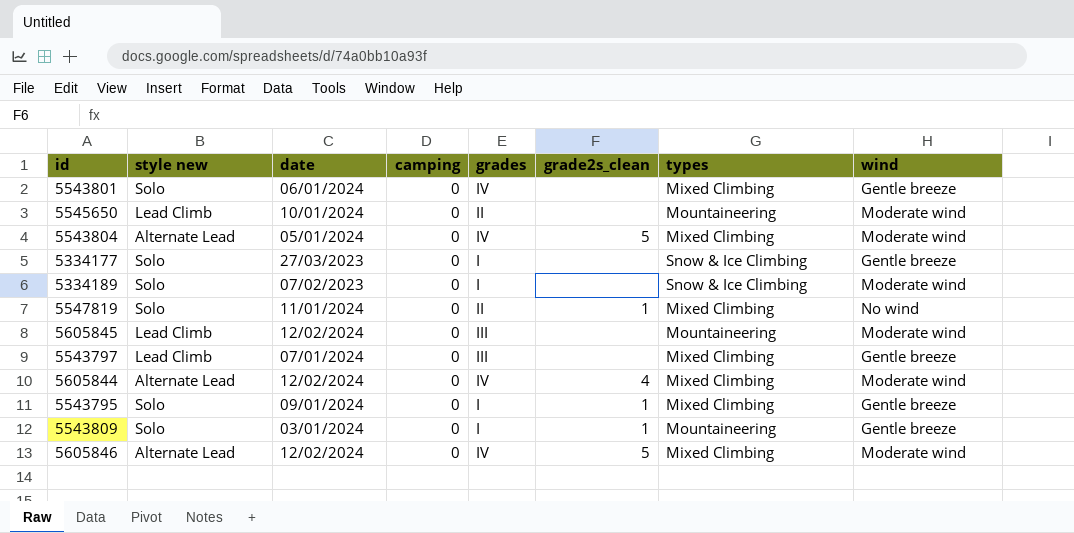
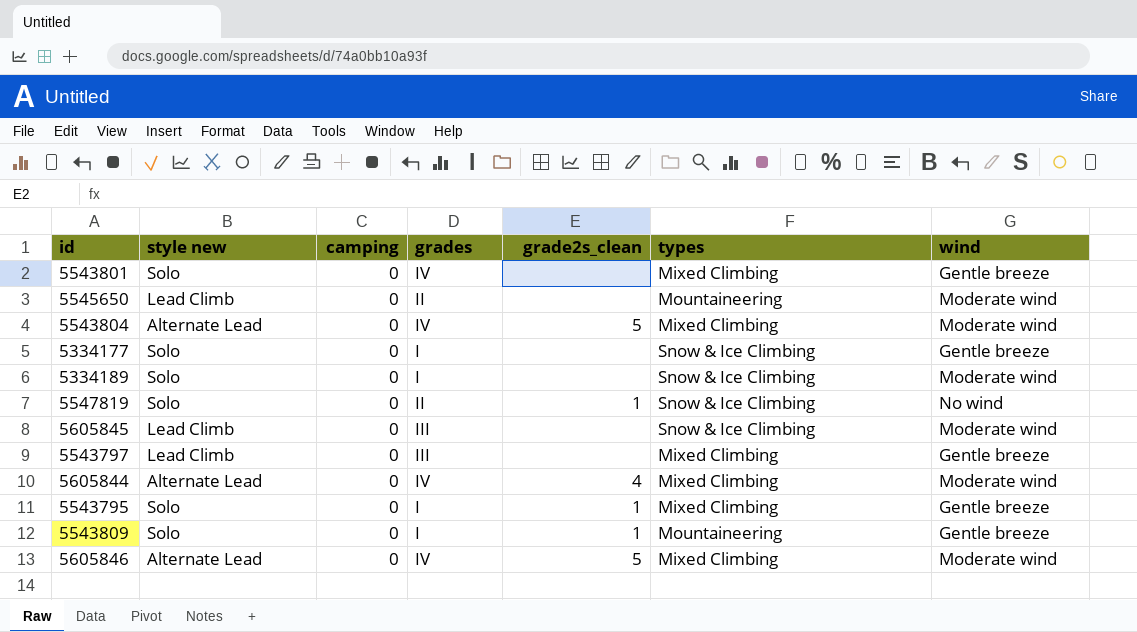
column date | position: 3 -> none
5547819 | types: Mixed Climbing -> Snow & Ice Climbing
5605845 | types: Mountaineering -> Snow & Ice Climbing

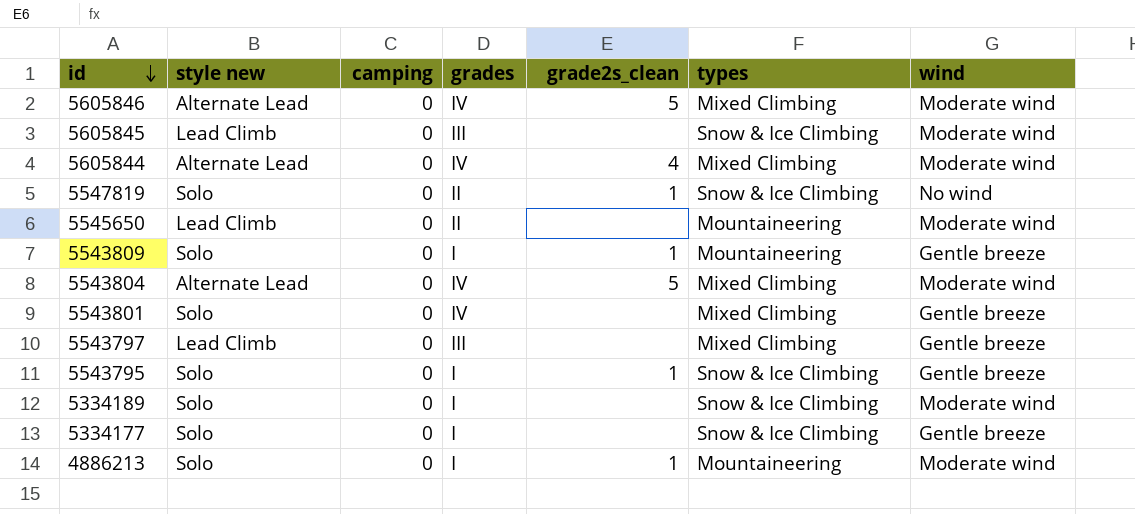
row order: none -> id descending
5543795 | types: Mixed Climbing -> Snow & Ice Climbing
row 4886213: none -> Solo | 0 | I | 1 | Mountaineering | Moderate wind

